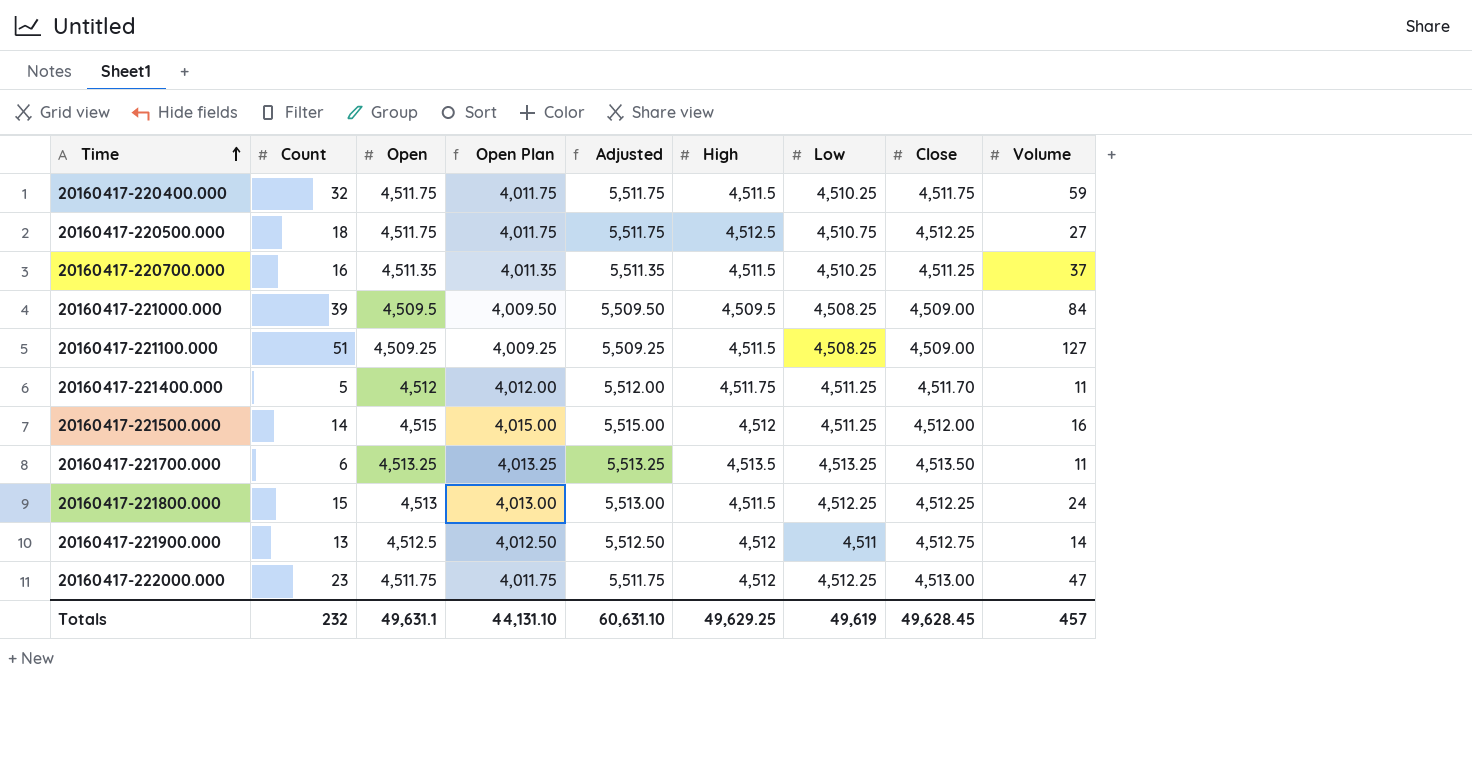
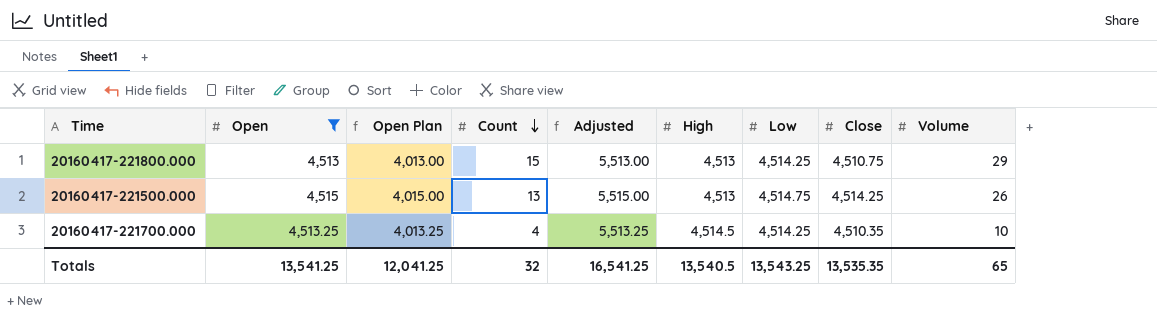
filter: none -> Open >= 4,513
row order: Time ascending -> Count descending
column Count | position: 2 -> 4
20160417-221800.000 | High: 4,511.5 -> 4,513
20160417-221800.000 | Low: 4,512.25 -> 4,514.25
20160417-221800.000 | Close: 4,512.25 -> 4,510.75
20160417-221800.000 | Volume: 24 -> 29
20160417-221500.000 | Count: 14 -> 13
20160417-221500.000 | High: 4,512 -> 4,513
20160417-221500.000 | Low: 4,511.25 -> 4,514.75
20160417-221500.000 | Close: 4,512.00 -> 4,514.25
20160417-221500.000 | Volume: 16 -> 26
20160417-221700.000 | Count: 6 -> 4
20160417-221700.000 | High: 4,513.5 -> 4,514.5
20160417-221700.000 | Low: 4,513.25 -> 4,514.25
20160417-221700.000 | Close: 4,513.50 -> 4,510.35
20160417-221700.000 | Volume: 11 -> 10
Totals | Open: 49,631.1 -> 13,541.25
Totals | Open Plan: 44,131.10 -> 12,041.25
Totals | Count: 232 -> 32
Totals | Adjusted: 60,631.10 -> 16,541.25
Totals | High: 49,629.25 -> 13,540.5
Totals | Low: 49,619 -> 13,543.25
Totals | Close: 49,628.45 -> 13,535.35
Totals | Volume: 457 -> 65

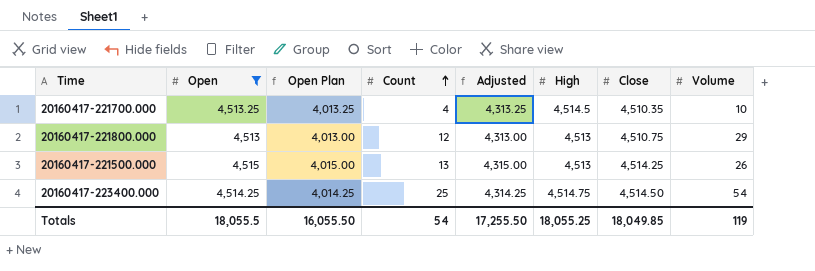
row order: Count descending -> Count ascending
column Low | position: 7 -> none
column Adjusted | formula: [Open] + 1000 -> [Open] - 200
20160417-221800.000 | Count: 15 -> 12
row 20160417-223400.000: none -> 4,514.25 | 4,014.25 | 25 | 4,314.25 | 4,514.75 | 4,514.50 | 54
Totals | Open: 13,541.25 -> 18,055.5
Totals | Open Plan: 12,041.25 -> 16,055.50
Totals | Count: 32 -> 54
Totals | Adjusted: 16,541.25 -> 17,255.50
Totals | High: 13,540.5 -> 18,055.25
Totals | Close: 13,535.35 -> 18,049.85
Totals | Volume: 65 -> 119

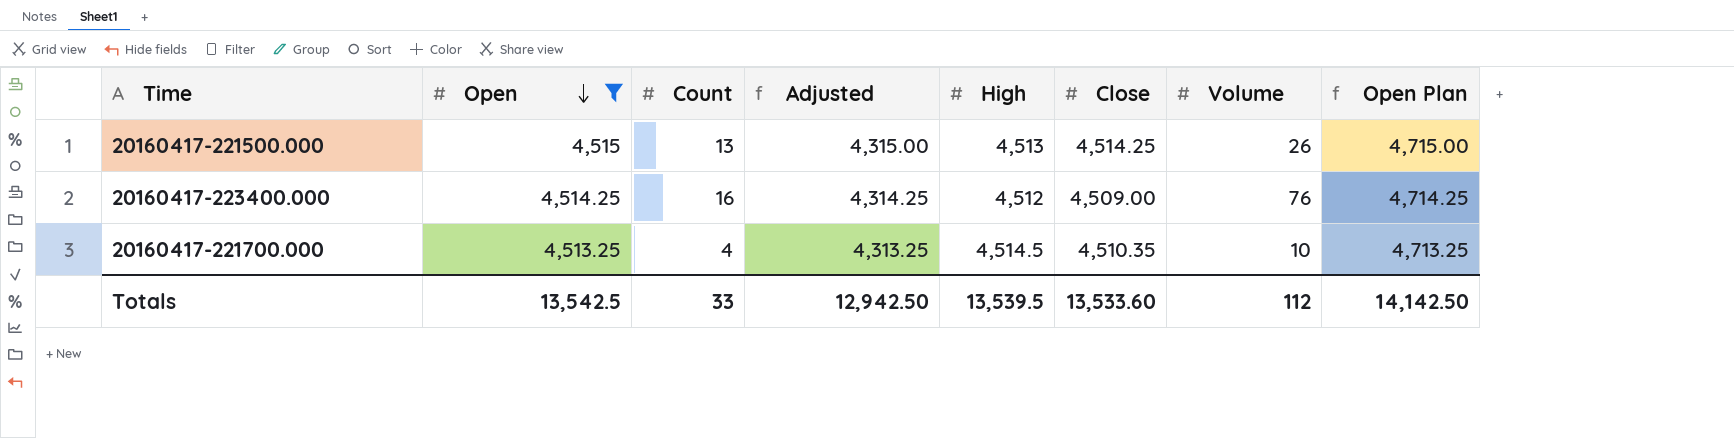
row order: Count ascending -> Open descending
column Open Plan | formula: [Open] - 500 -> [Open] + 200
column Open Plan | position: 3 -> 8
row 20160417-221800.000: 4,513 | 4,013.00 | 12 | 4,313.00 | 4,513 | 4,510.75 | 29 -> none
20160417-223400.000 | Count: 25 -> 16
20160417-223400.000 | High: 4,514.75 -> 4,512
20160417-223400.000 | Close: 4,514.50 -> 4,509.00
20160417-223400.000 | Volume: 54 -> 76
Totals | Open: 18,055.5 -> 13,542.5
Totals | Count: 54 -> 33
Totals | Adjusted: 17,255.50 -> 12,942.50
Totals | High: 18,055.25 -> 13,539.5
Totals | Close: 18,049.85 -> 13,533.60
Totals | Volume: 119 -> 112
Totals | Open Plan: 16,055.50 -> 14,142.50

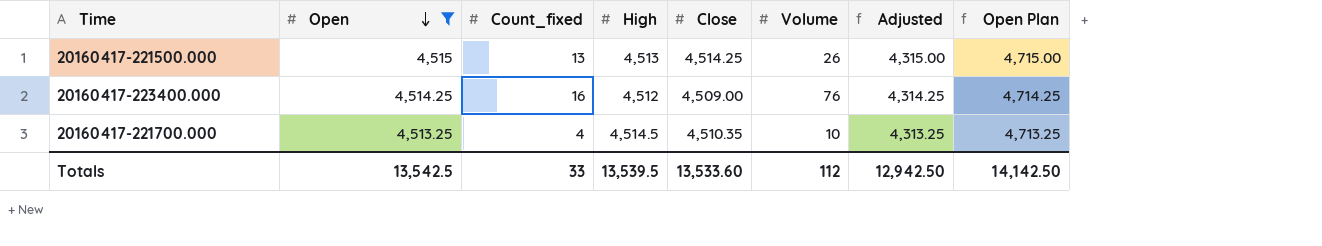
column name: Count -> Count_fixed
column Adjusted | position: 4 -> 7

